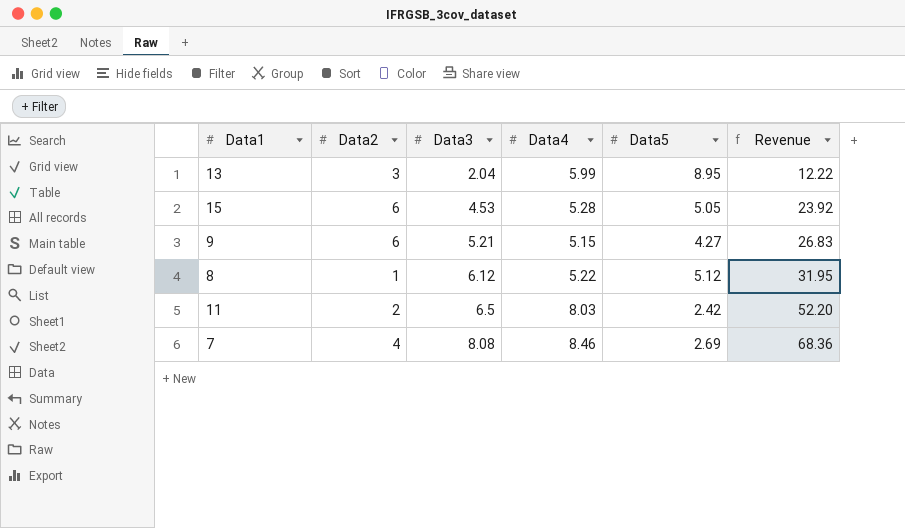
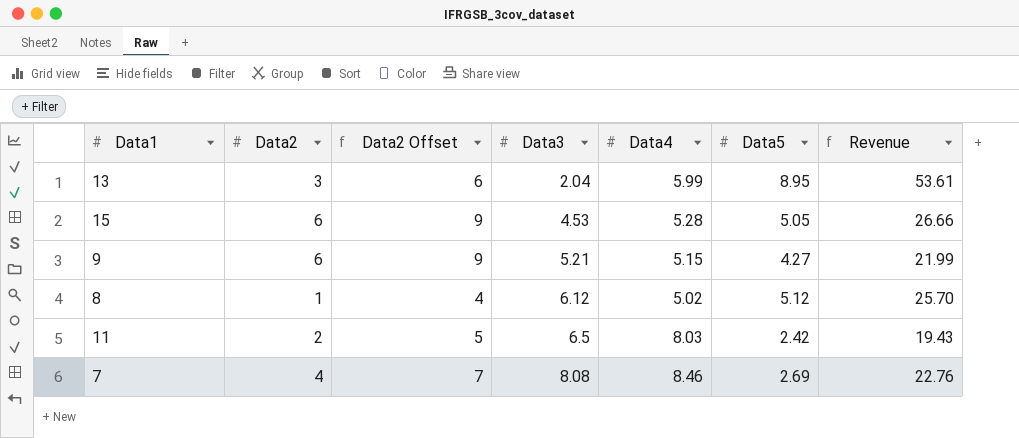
column Data2 Offset | formula: none -> [Data2] + 3
column Revenue | formula: [Data3] * [Data4] -> [Data4] * [Data5]
8 | Data4: 5.22 -> 5.02

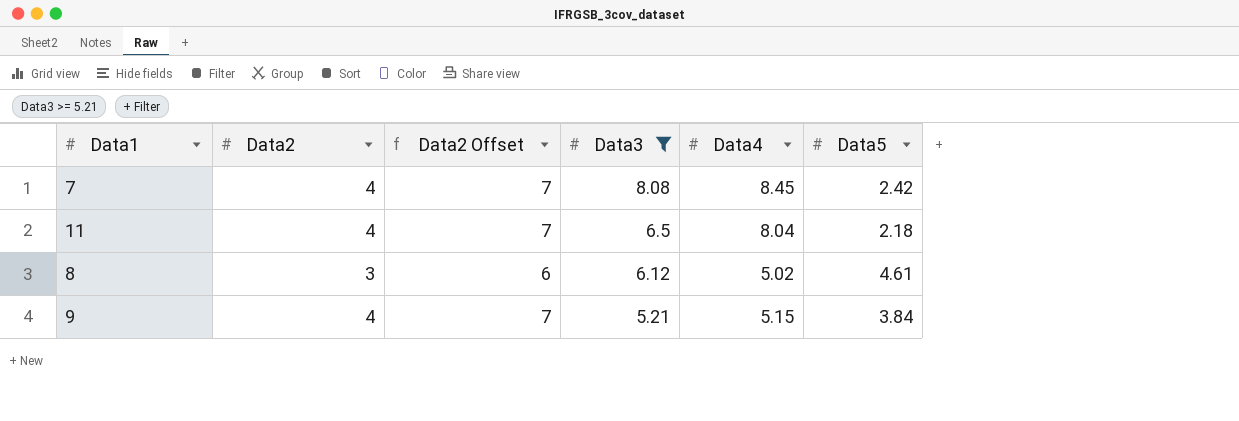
filter: none -> Data3 >= 5.21
row order: Data3 ascending -> Data3 descending
column Revenue | formula: [Data4] * [Data5] -> none
7 | Data4: 8.46 -> 8.45
7 | Data5: 2.69 -> 2.42
11 | Data2: 2 -> 4
11 | Data2 Offset: 5 -> 7
11 | Data4: 8.03 -> 8.04
11 | Data5: 2.42 -> 2.18
8 | Data2: 1 -> 3
8 | Data2 Offset: 4 -> 6
8 | Data5: 5.12 -> 4.61
9 | Data2: 6 -> 4
9 | Data2 Offset: 9 -> 7
9 | Data5: 4.27 -> 3.84

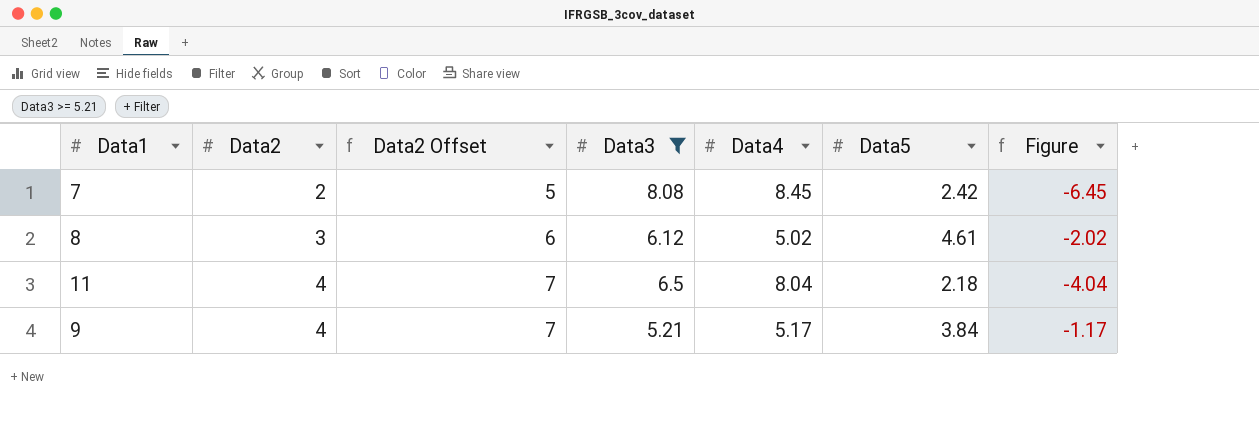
row order: Data3 descending -> Data2 ascending
column Figure | formula: none -> [Data2] - [Data4]
7 | Data2: 4 -> 2
7 | Data2 Offset: 7 -> 5
9 | Data4: 5.15 -> 5.17

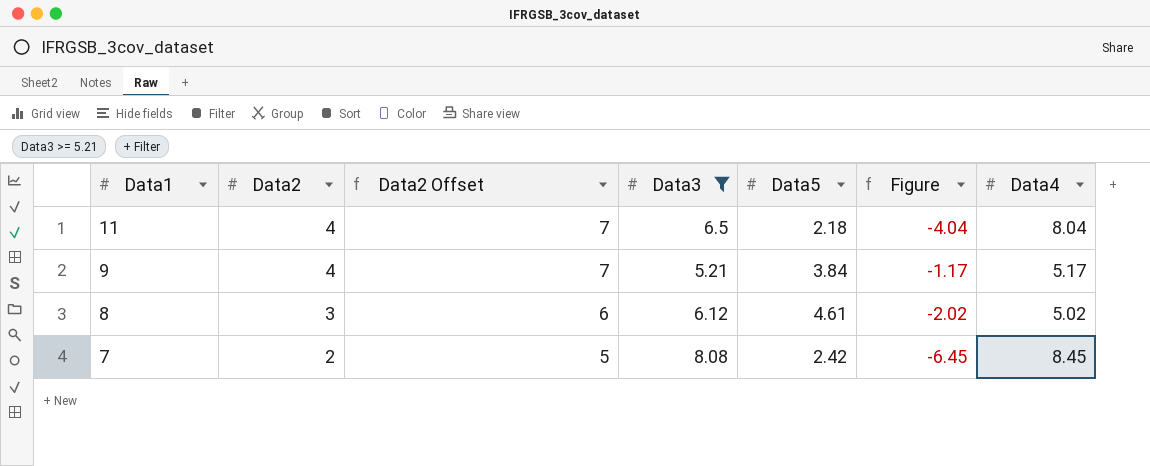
row order: Data2 ascending -> Data1 descending
column Data4 | position: 5 -> 7

